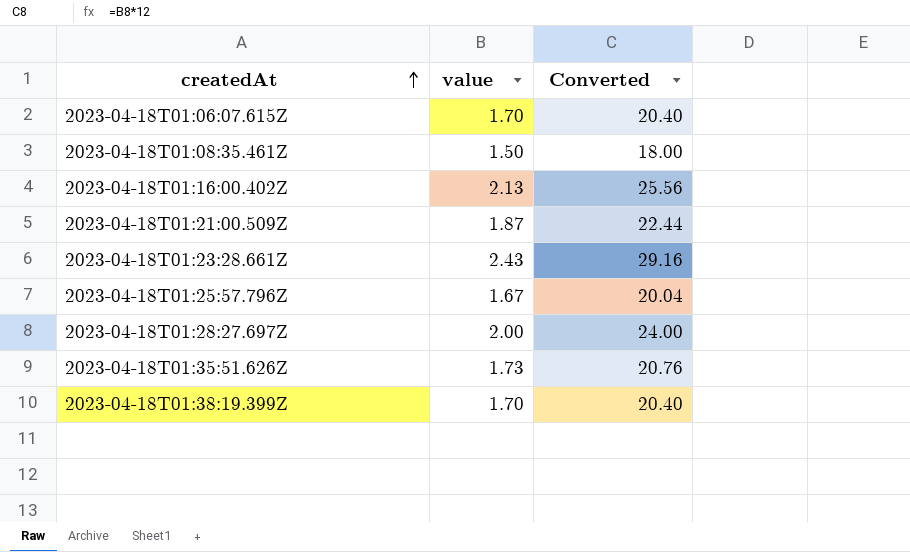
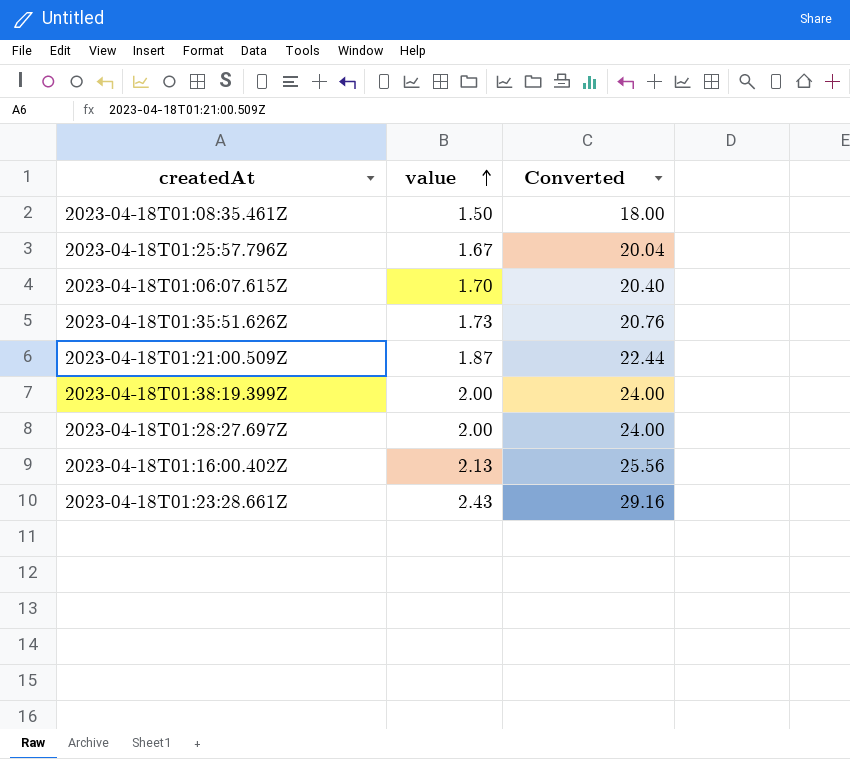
row order: createdAt ascending -> value ascending
2023-04-18T01:38:19.399Z | value: 1.70 -> 2.00
2023-04-18T01:38:19.399Z | Converted: 20.40 -> 24.00

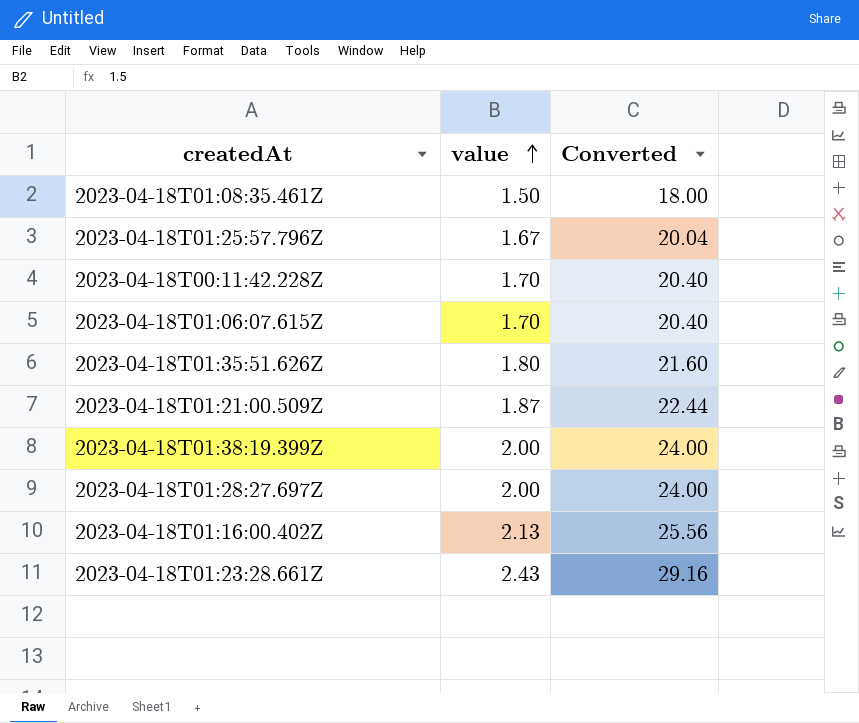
row 2023-04-18T00:11:42.228Z: none -> 1.70 | 20.40
2023-04-18T01:35:51.626Z | value: 1.73 -> 1.80
2023-04-18T01:35:51.626Z | Converted: 20.76 -> 21.60

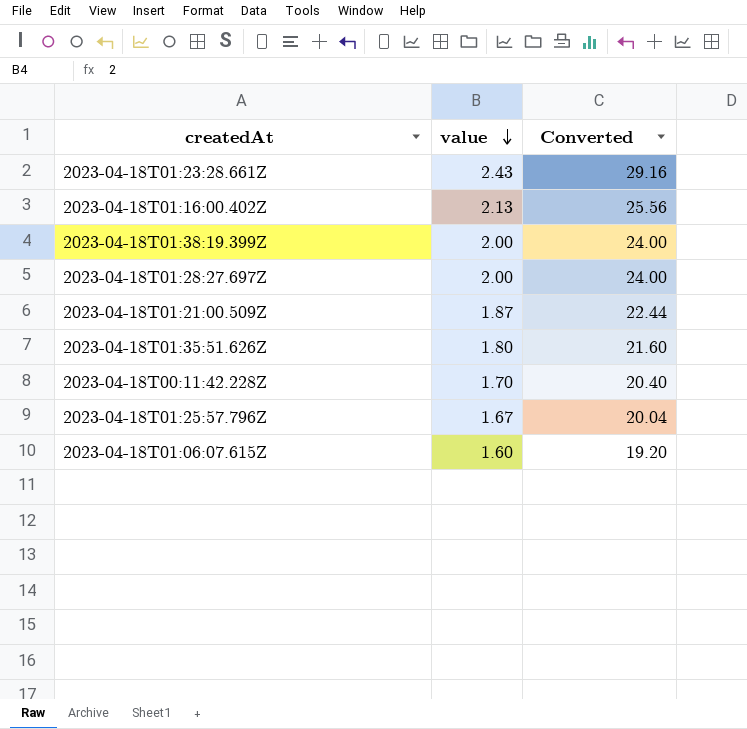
row order: value ascending -> value descending
row 2023-04-18T01:08:35.461Z: 1.50 | 18.00 -> none
2023-04-18T01:06:07.615Z | value: 1.70 -> 1.60
2023-04-18T01:06:07.615Z | Converted: 20.40 -> 19.20

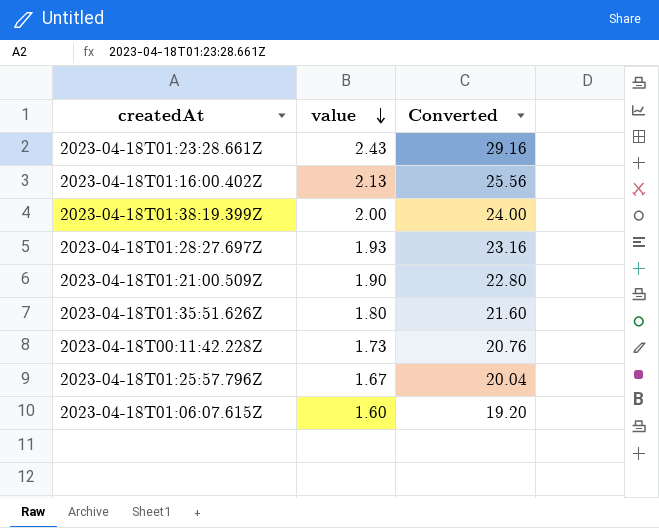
2023-04-18T01:28:27.697Z | value: 2.00 -> 1.93
2023-04-18T01:28:27.697Z | Converted: 24.00 -> 23.16
2023-04-18T01:21:00.509Z | value: 1.87 -> 1.90
2023-04-18T01:21:00.509Z | Converted: 22.44 -> 22.80
2023-04-18T00:11:42.228Z | value: 1.70 -> 1.73
2023-04-18T00:11:42.228Z | Converted: 20.40 -> 20.76

